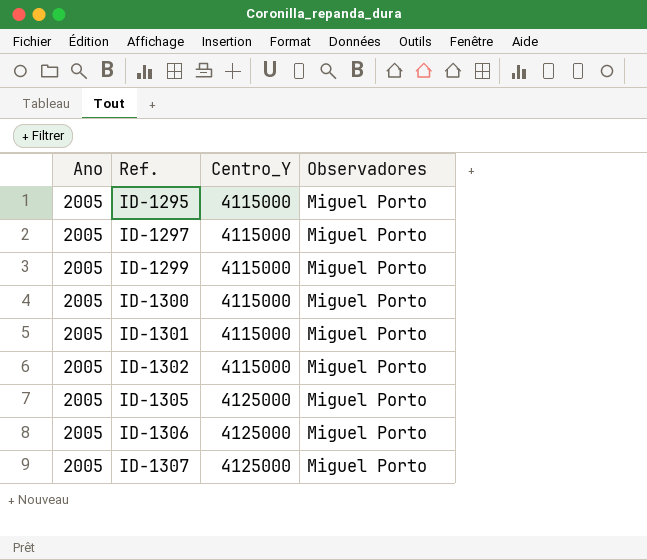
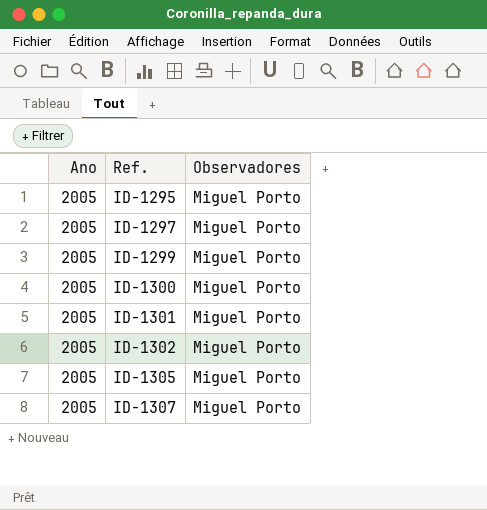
column Centro_Y | position: 3 -> none
row ID-1306: 2005 | 4125000 | Miguel Porto -> none

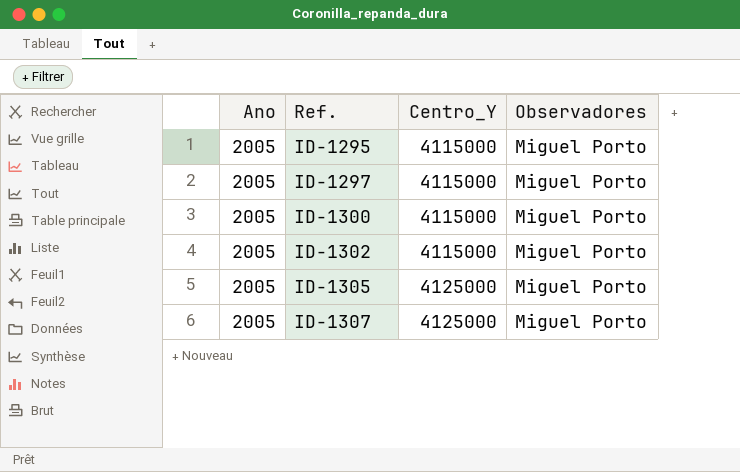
column Centro_Y | position: none -> 3
row ID-1299: 2005 | Miguel Porto -> none
row ID-1301: 2005 | Miguel Porto -> none

